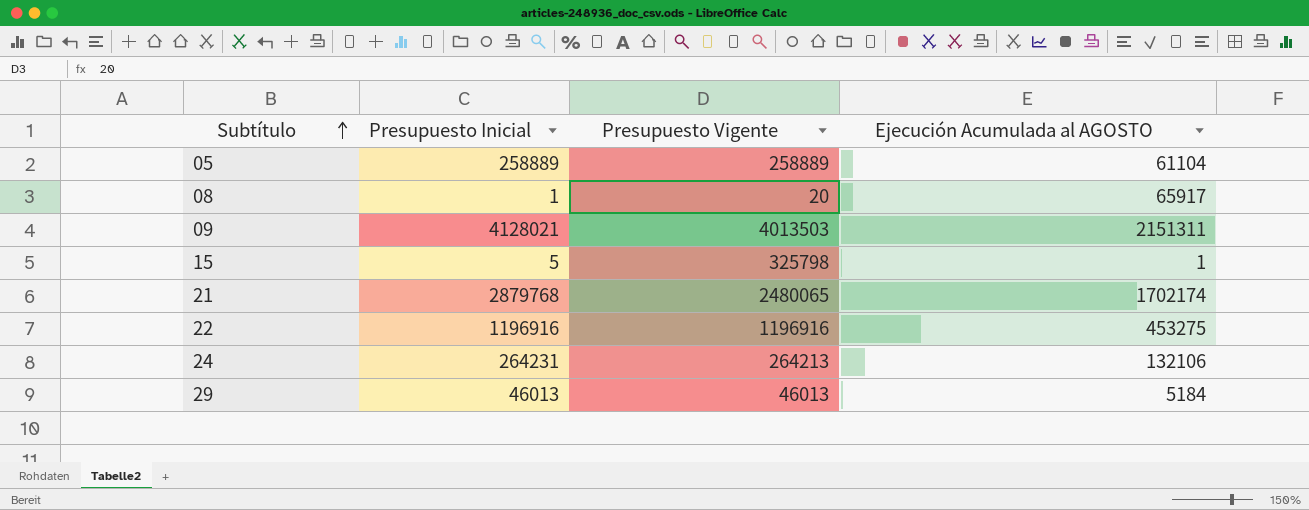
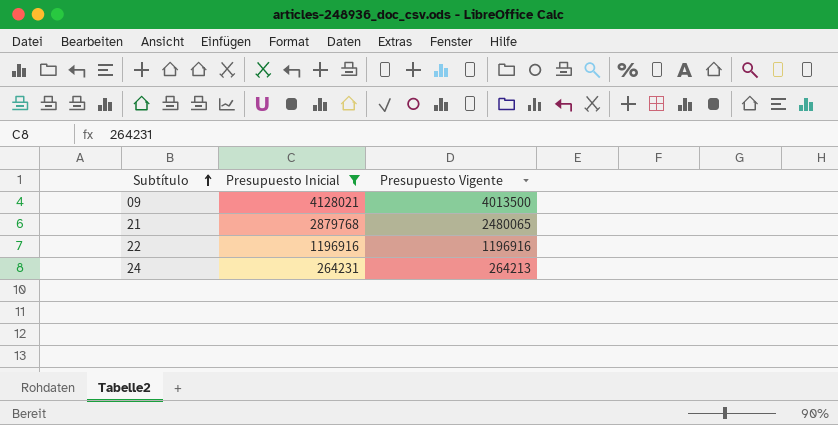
filter: none -> Presupuesto Inicial >= 264231
column Ejecución Acumulada al AGOSTO | position: 4 -> none
09 | Presupuesto Vigente: 4013503 -> 4013500

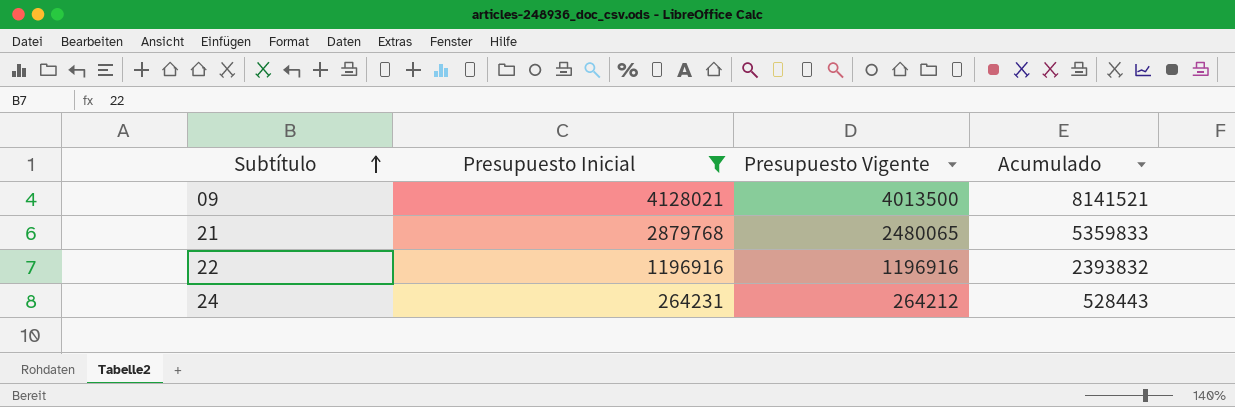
column Acumulado | formula: none -> [Presupuesto Inicial] + [Presupuesto Vigente]
24 | Presupuesto Vigente: 264213 -> 264212

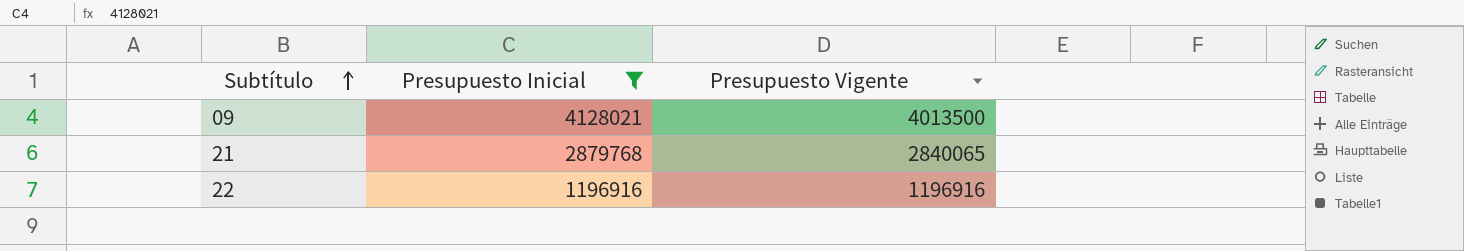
column Acumulado | formula: [Presupuesto Inicial] + [Presupuesto Vigente] -> none
row 24: 264231 | 264212 | 528443 -> none
21 | Presupuesto Vigente: 2480065 -> 2840065

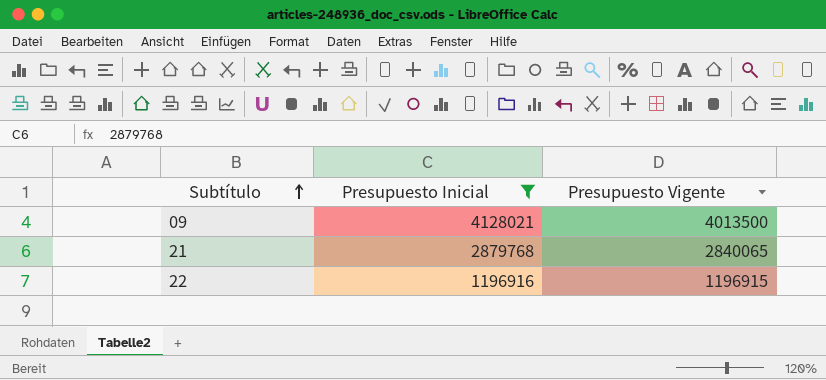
22 | Presupuesto Vigente: 1196916 -> 1196915

